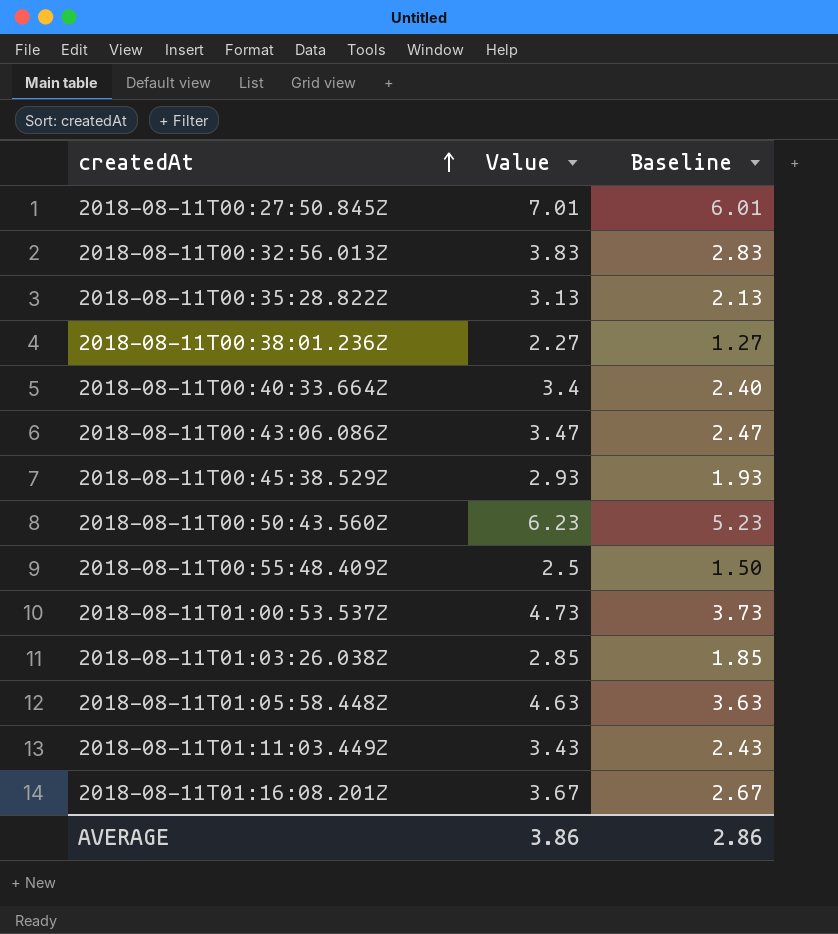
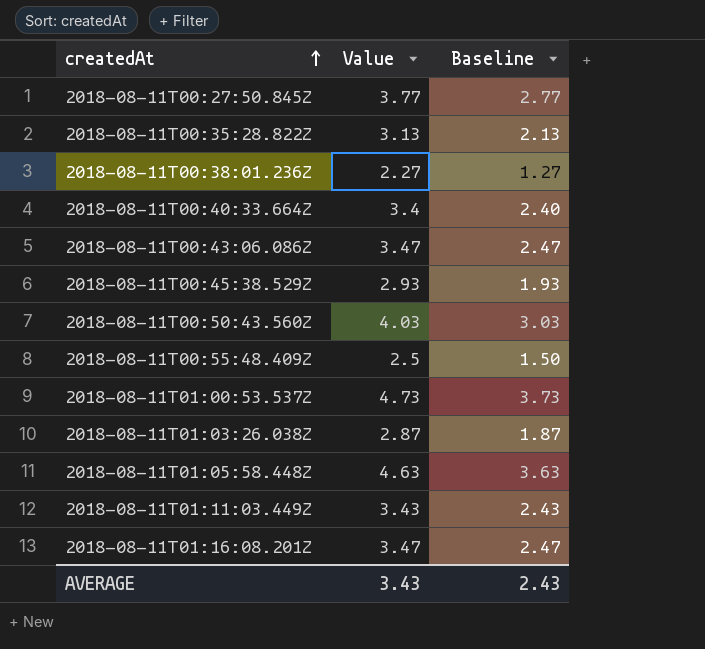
row 2018-08-11T00:32:56.013Z: 3.83 | 2.83 -> none
2018-08-11T00:27:50.845Z | Value: 7.01 -> 3.77
2018-08-11T00:27:50.845Z | Baseline: 6.01 -> 2.77
2018-08-11T00:50:43.560Z | Value: 6.23 -> 4.03
2018-08-11T00:50:43.560Z | Baseline: 5.23 -> 3.03
2018-08-11T01:03:26.038Z | Value: 2.85 -> 2.87
2018-08-11T01:03:26.038Z | Baseline: 1.85 -> 1.87
2018-08-11T01:16:08.201Z | Value: 3.67 -> 3.47
2018-08-11T01:16:08.201Z | Baseline: 2.67 -> 2.47
AVERAGE | Value: 3.86 -> 3.43
AVERAGE | Baseline: 2.86 -> 2.43

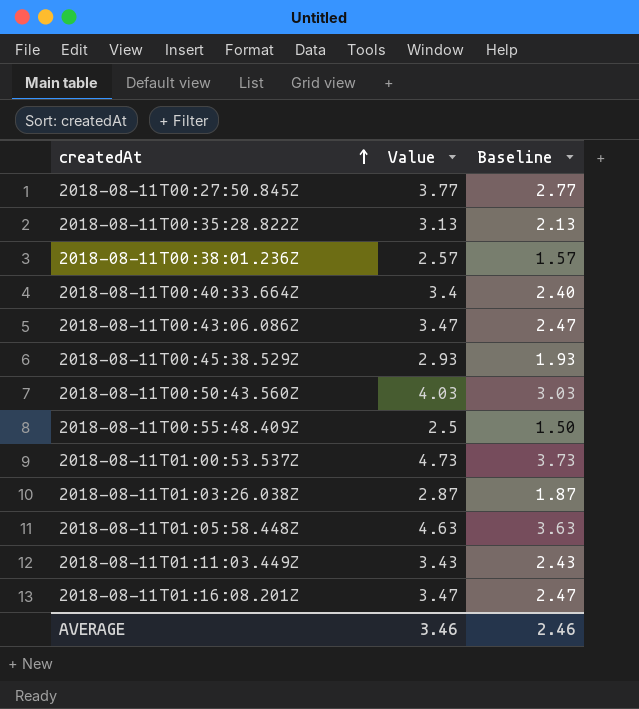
2018-08-11T00:38:01.236Z | Value: 2.27 -> 2.57
2018-08-11T00:38:01.236Z | Baseline: 1.27 -> 1.57
AVERAGE | Value: 3.43 -> 3.46
AVERAGE | Baseline: 2.43 -> 2.46

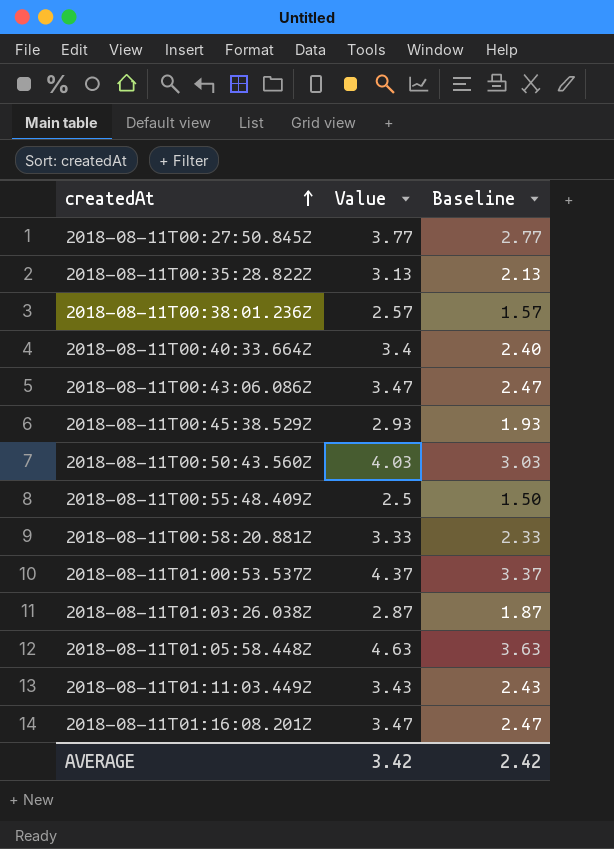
row 2018-08-11T00:58:20.881Z: none -> 3.33 | 2.33
2018-08-11T01:00:53.537Z | Value: 4.73 -> 4.37
2018-08-11T01:00:53.537Z | Baseline: 3.73 -> 3.37
AVERAGE | Value: 3.46 -> 3.42
AVERAGE | Baseline: 2.46 -> 2.42

